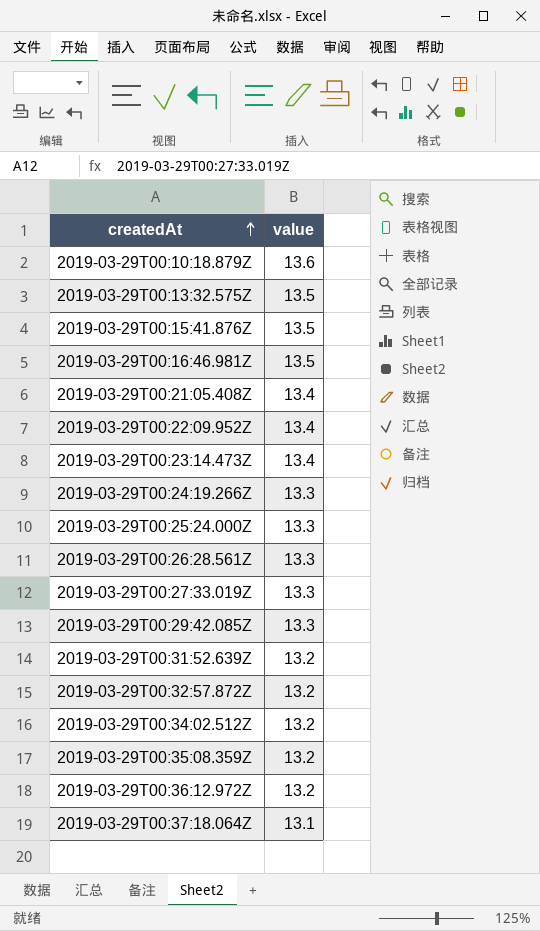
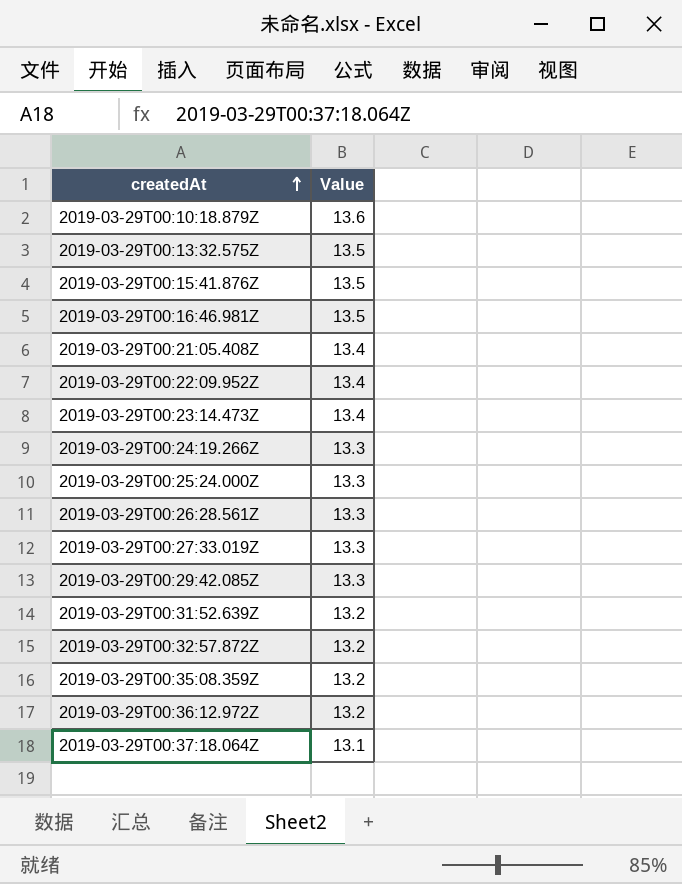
column name: value -> Value
row 2019-03-29T00:34:02.512Z: 13.2 -> none

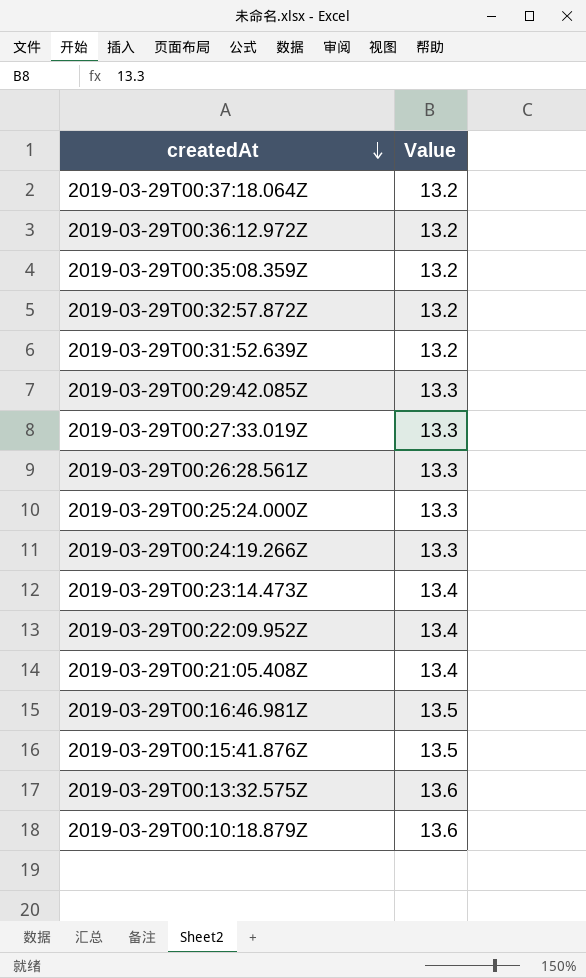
row order: createdAt ascending -> createdAt descending
2019-03-29T00:37:18.064Z | Value: 13.1 -> 13.2
2019-03-29T00:13:32.575Z | Value: 13.5 -> 13.6

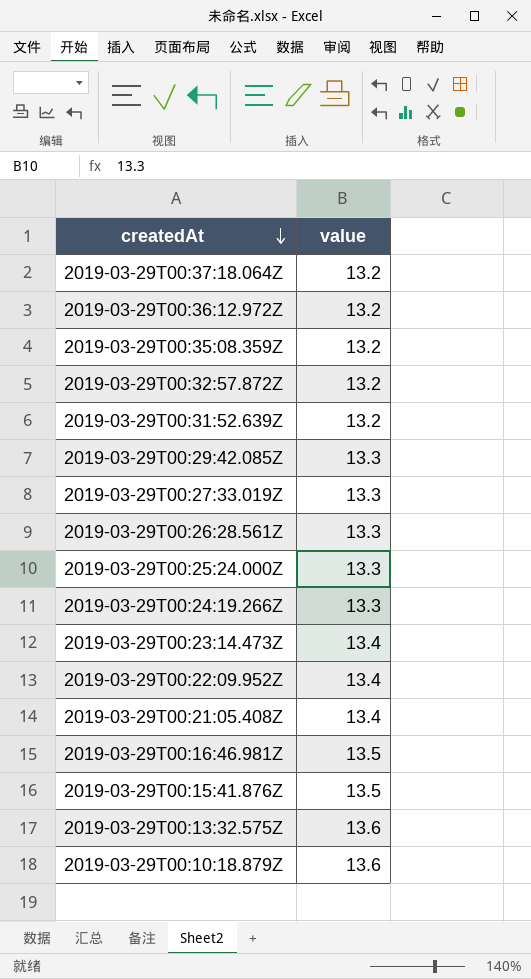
column name: Value -> value

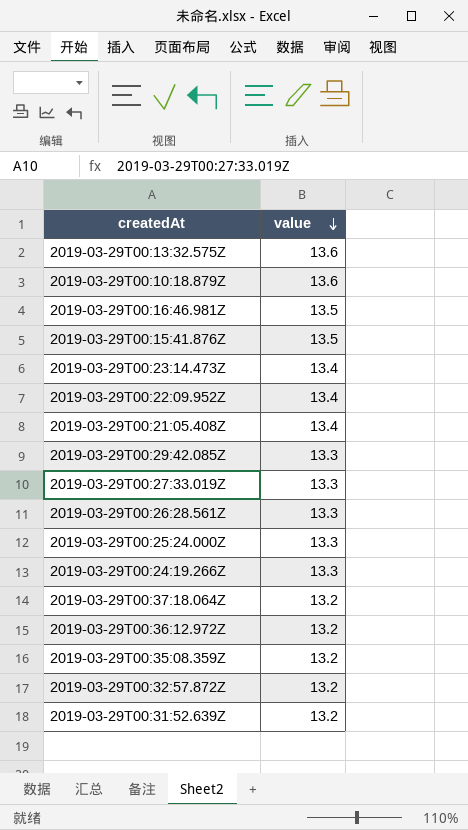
row order: createdAt descending -> value descending

